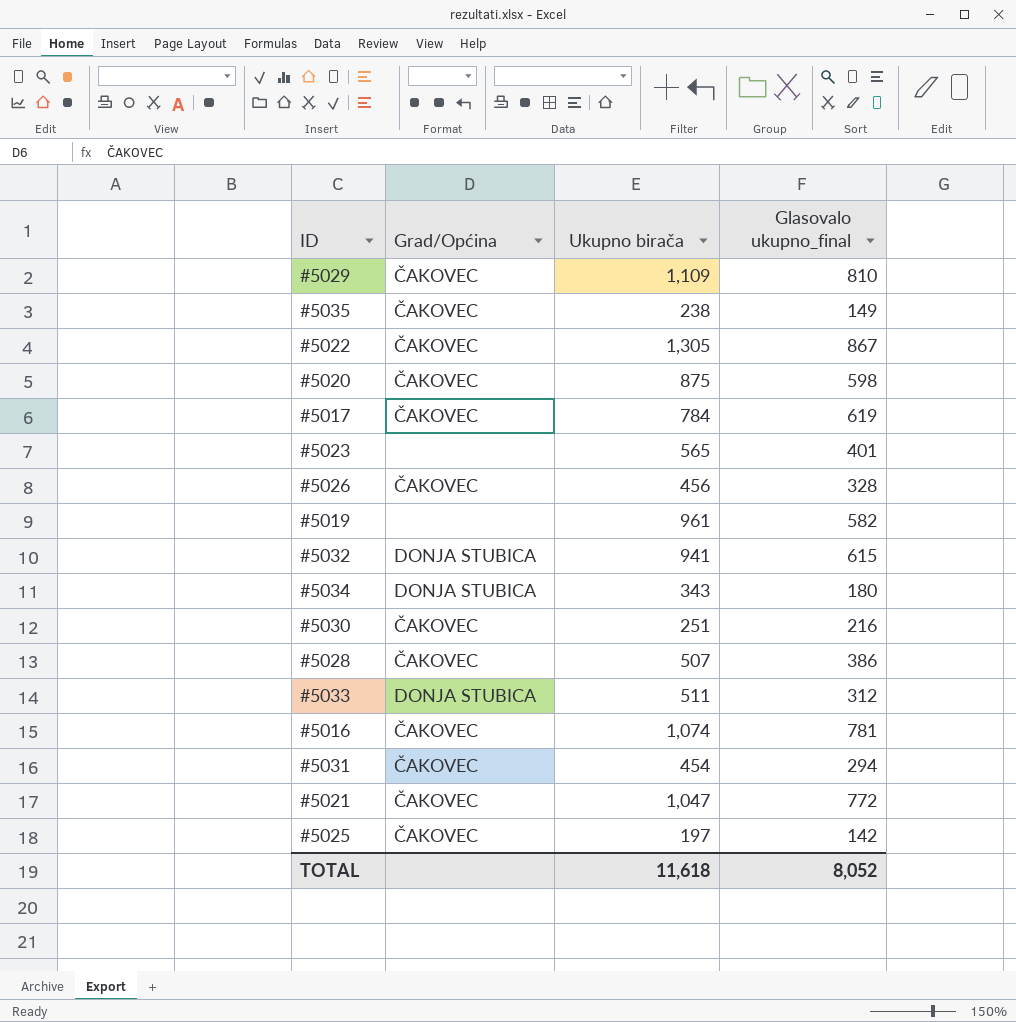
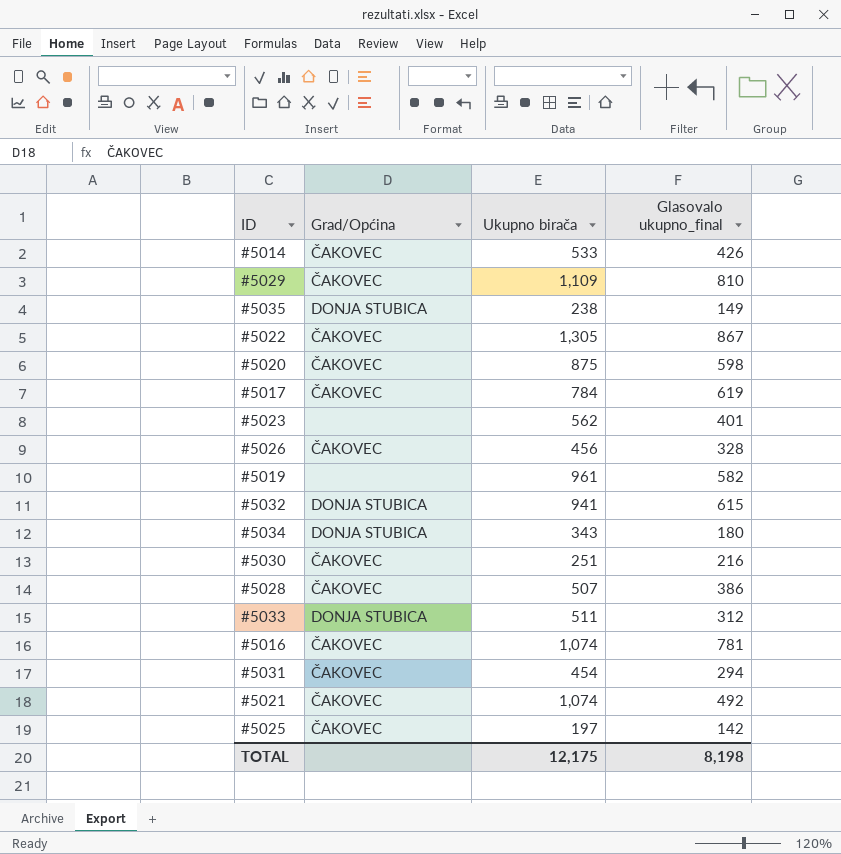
row #5014: none -> ČAKOVEC | 533 | 426
#5035 | Grad/Općina: ČAKOVEC -> DONJA STUBICA
#5023 | Ukupno birača: 565 -> 562
#5021 | Ukupno birača: 1,047 -> 1,074
#5021 | Glasovalo ukupno_final: 772 -> 492
TOTAL | Ukupno birača: 11,618 -> 12,175
TOTAL | Glasovalo ukupno_final: 8,052 -> 8,198

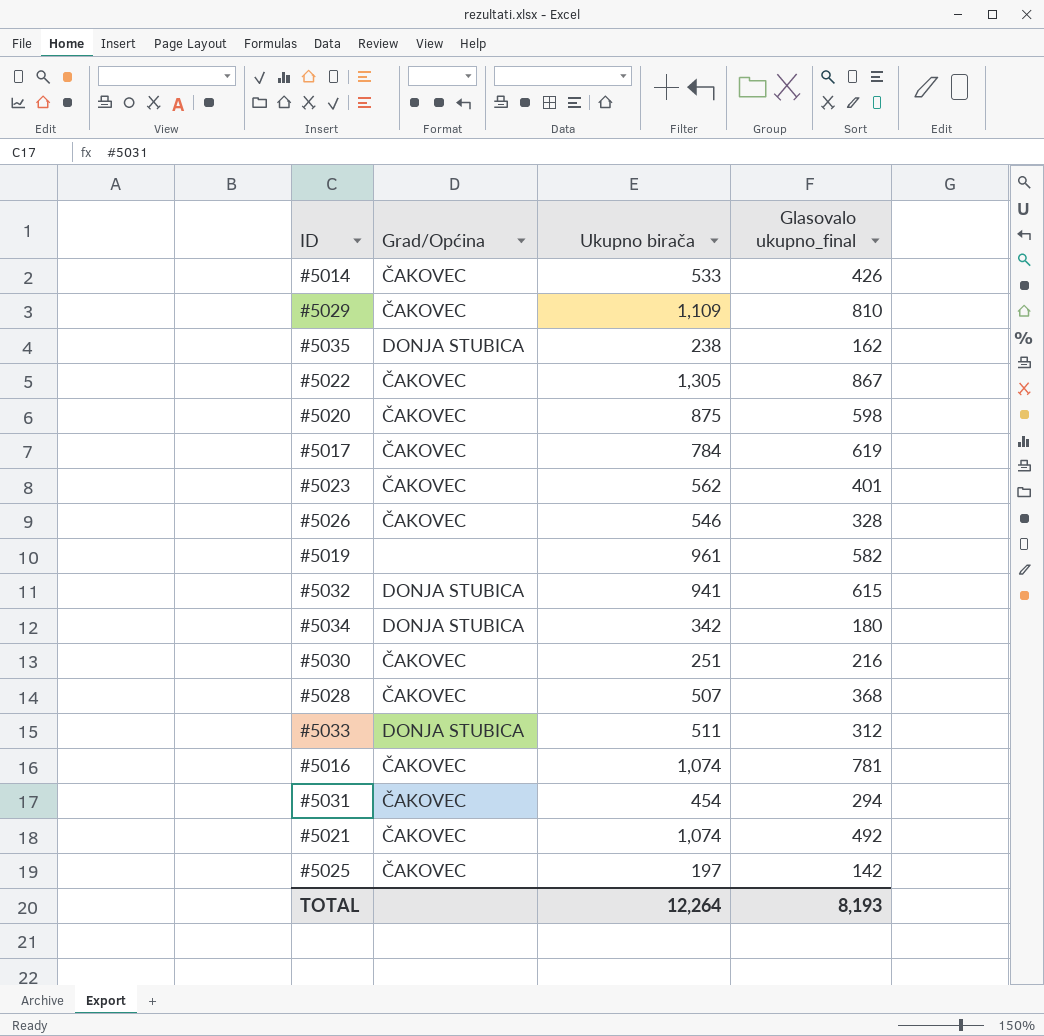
#5035 | Glasovalo ukupno_final: 149 -> 162
#5023 | Grad/Općina: none -> ČAKOVEC
#5026 | Ukupno birača: 456 -> 546
#5034 | Ukupno birača: 343 -> 342
#5028 | Glasovalo ukupno_final: 386 -> 368
TOTAL | Ukupno birača: 12,175 -> 12,264
TOTAL | Glasovalo ukupno_final: 8,198 -> 8,193

